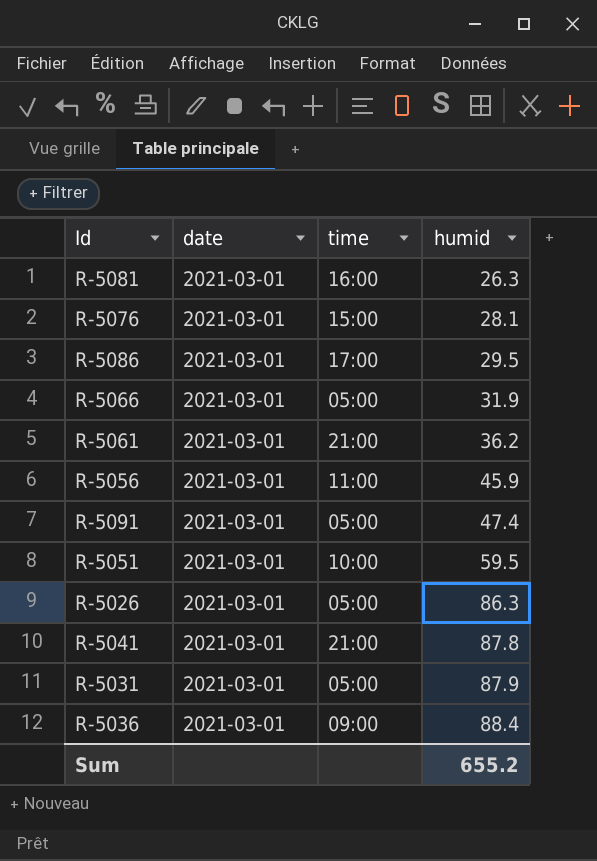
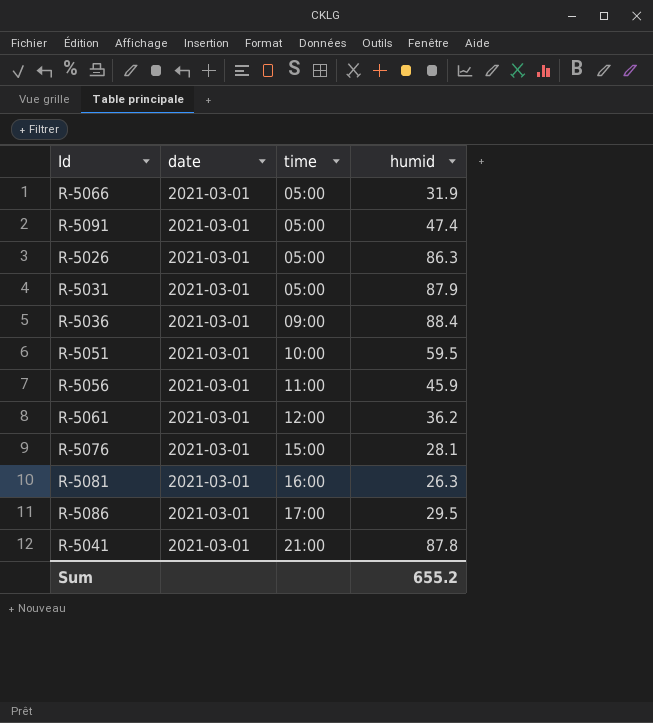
row order: humid ascending -> time ascending
R-5061 | time: 21:00 -> 12:00

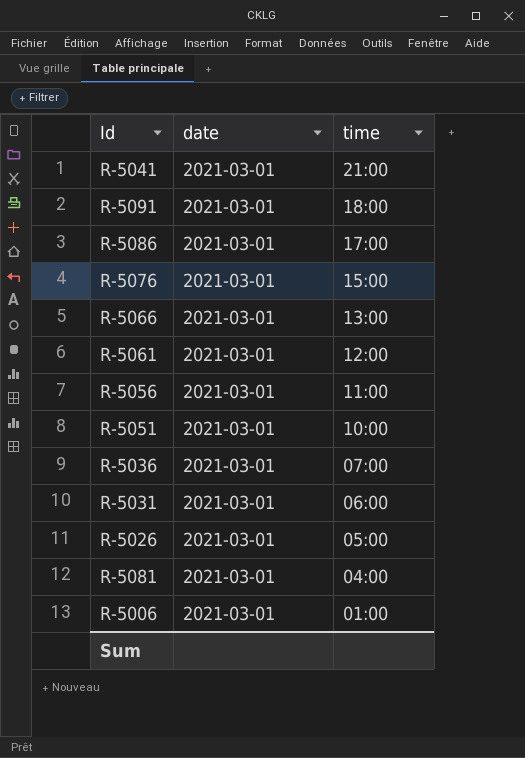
row order: time ascending -> time descending
column humid | position: 4 -> none
R-5091 | time: 05:00 -> 18:00
R-5066 | time: 05:00 -> 13:00
R-5036 | time: 09:00 -> 07:00
R-5031 | time: 05:00 -> 06:00
R-5081 | time: 16:00 -> 04:00
row R-5006: none -> 2021-03-01 | 01:00

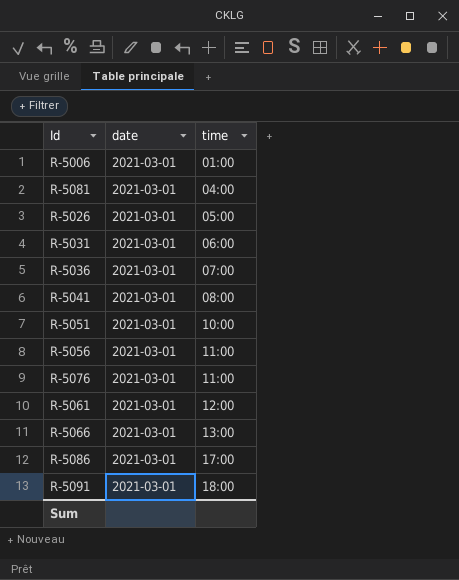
row order: time descending -> time ascending
R-5041 | time: 21:00 -> 08:00
R-5076 | time: 15:00 -> 11:00

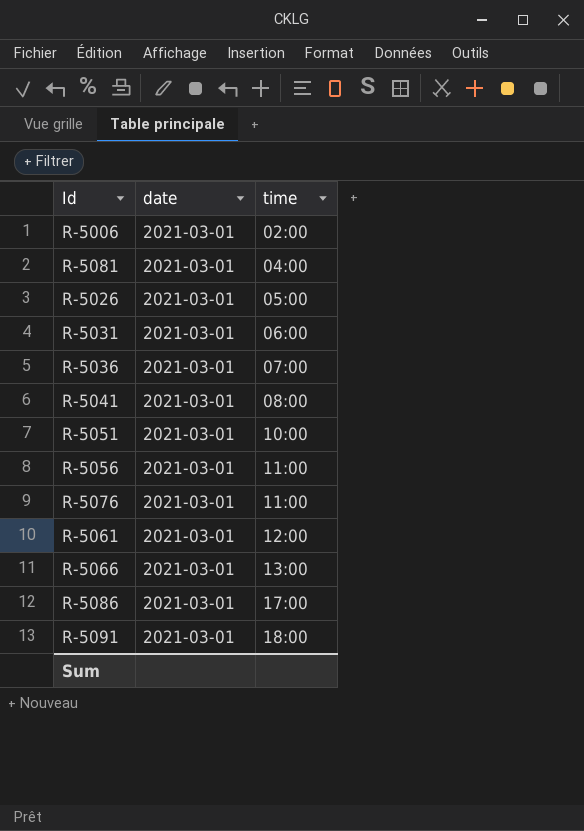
R-5006 | time: 01:00 -> 02:00

